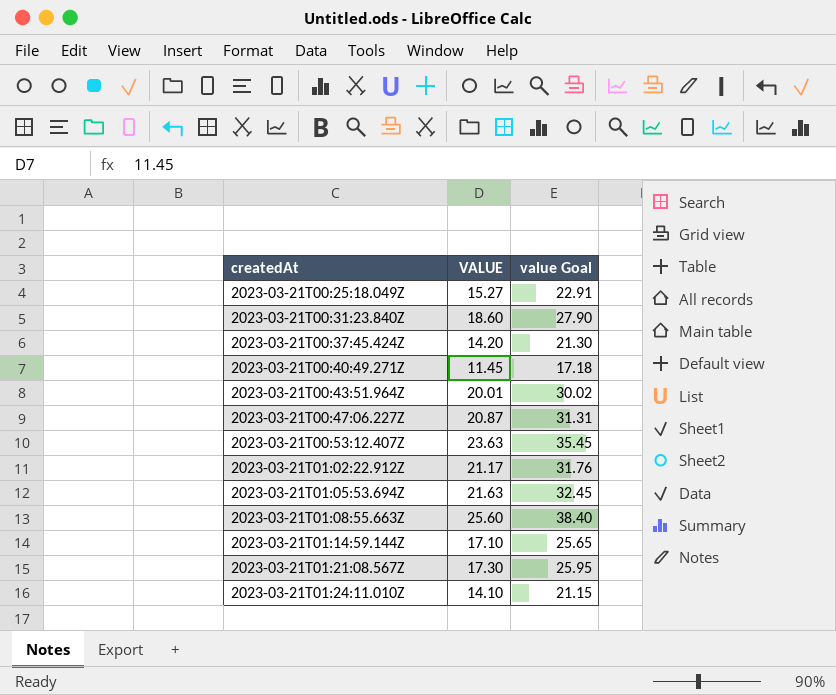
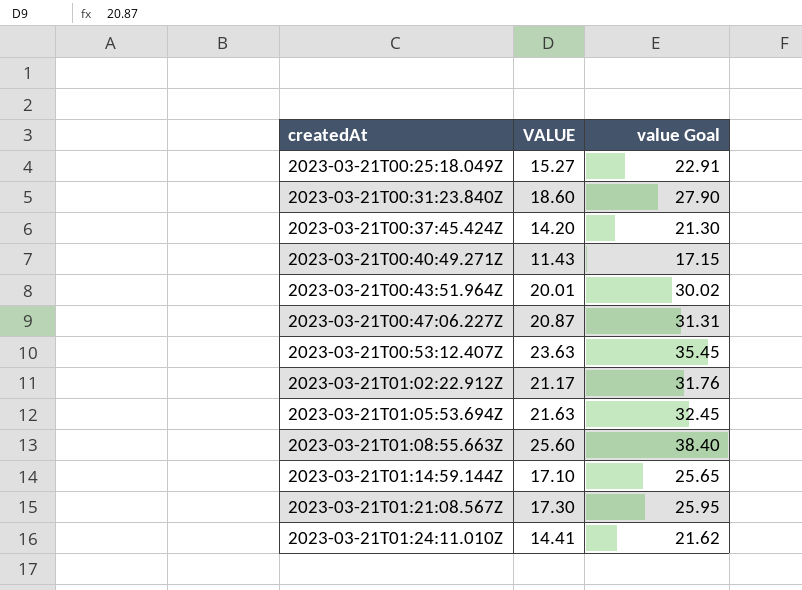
2023-03-21T00:40:49.271Z | VALUE: 11.45 -> 11.43
2023-03-21T00:40:49.271Z | value Goal: 17.18 -> 17.15
2023-03-21T01:24:11.010Z | VALUE: 14.10 -> 14.41
2023-03-21T01:24:11.010Z | value Goal: 21.15 -> 21.62

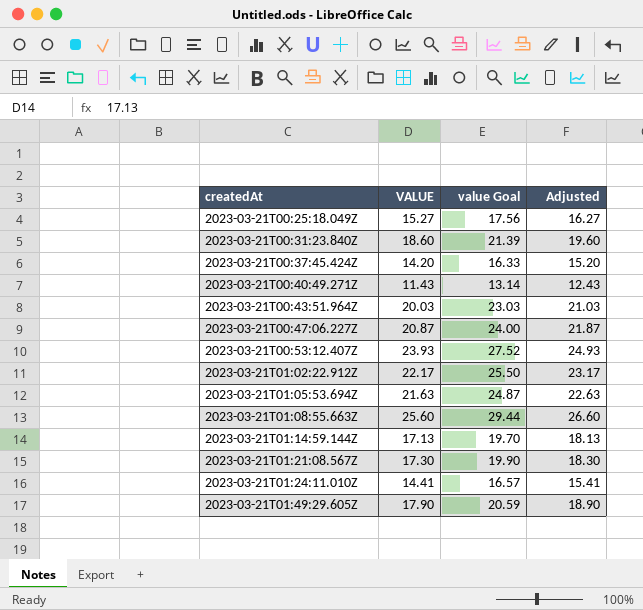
column value Goal | formula: [VALUE] * 1.5 -> [VALUE] * 1.15
column Adjusted | formula: none -> [VALUE] + 1
2023-03-21T00:43:51.964Z | VALUE: 20.01 -> 20.03
2023-03-21T00:53:12.407Z | VALUE: 23.63 -> 23.93
2023-03-21T01:02:22.912Z | VALUE: 21.17 -> 22.17
2023-03-21T01:14:59.144Z | VALUE: 17.10 -> 17.13
row 2023-03-21T01:49:29.605Z: none -> 17.90 | 20.59 | 18.90

